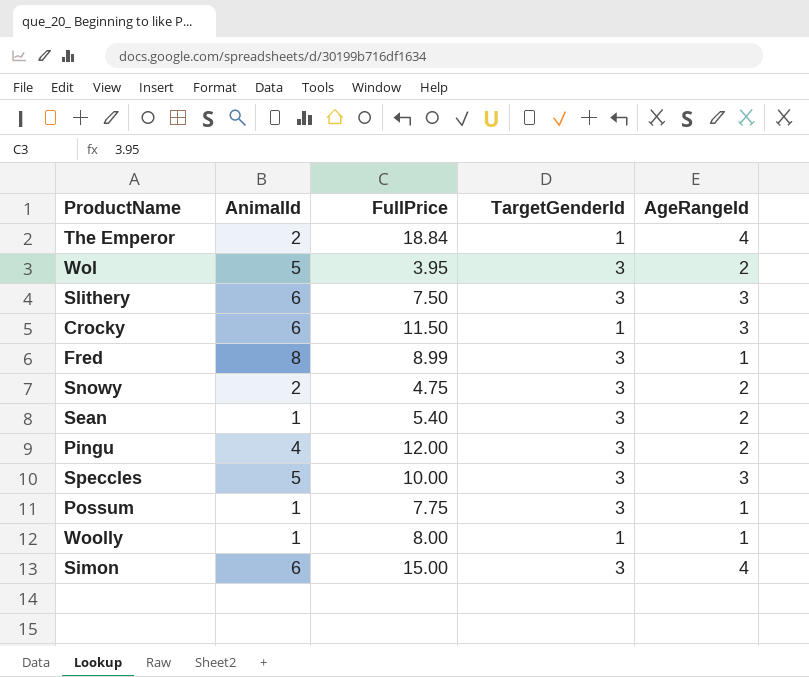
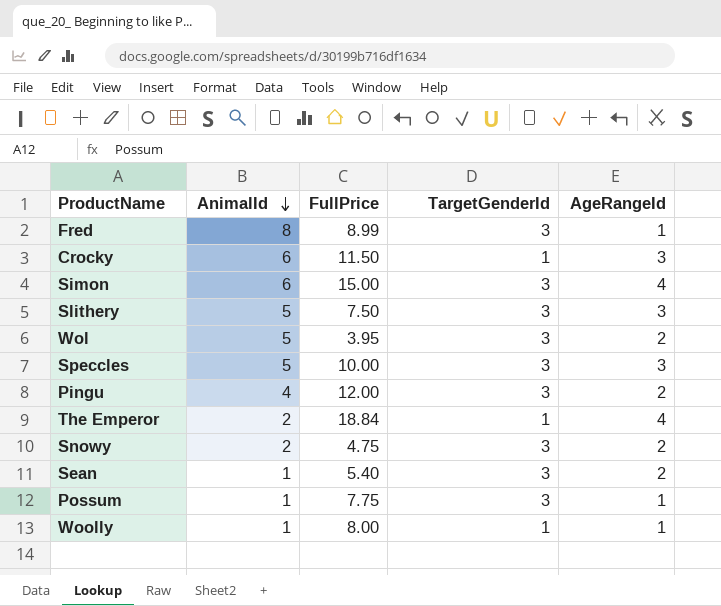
row order: none -> AnimalId descending
Slithery | AnimalId: 6 -> 5

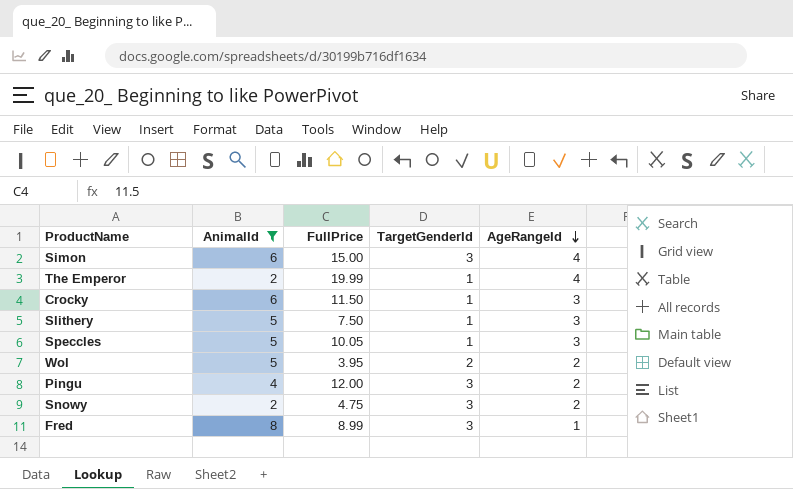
filter: none -> AnimalId != 1
row order: AnimalId descending -> AgeRangeId descending
The Emperor | FullPrice: 18.84 -> 19.99
Slithery | TargetGenderId: 3 -> 1
Speccles | FullPrice: 10.00 -> 10.05
Speccles | TargetGenderId: 3 -> 1
Wol | TargetGenderId: 3 -> 2

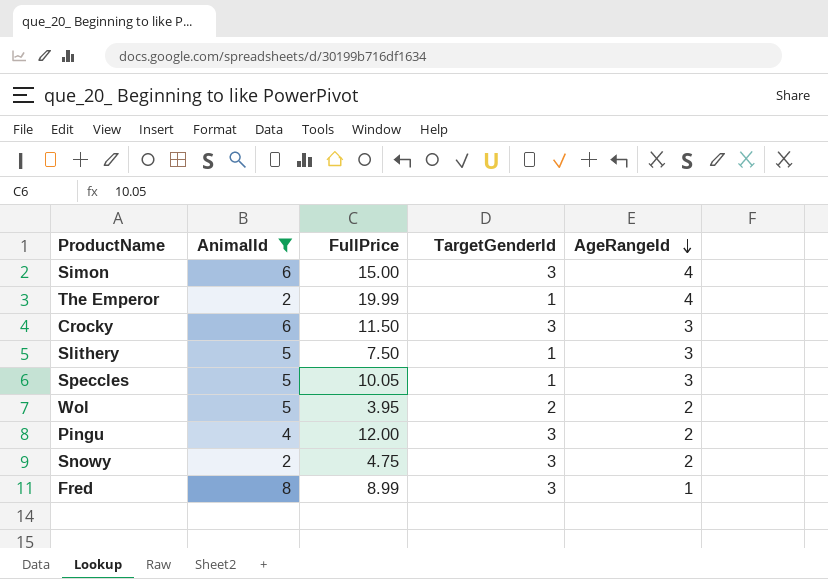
Crocky | TargetGenderId: 1 -> 3

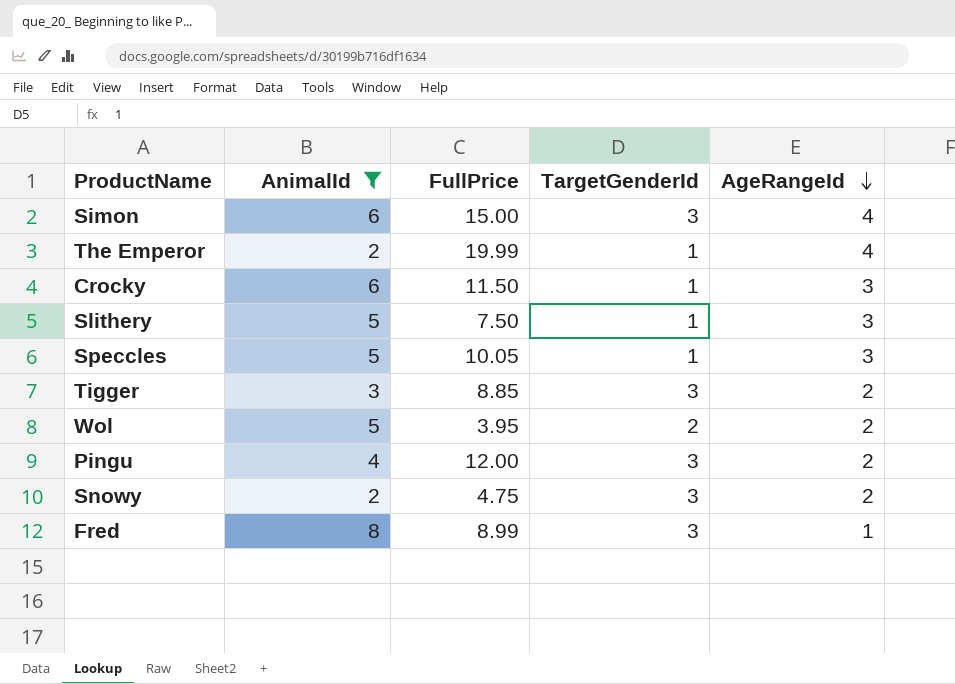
Crocky | TargetGenderId: 3 -> 1
row Tigger: none -> 3 | 8.85 | 3 | 2

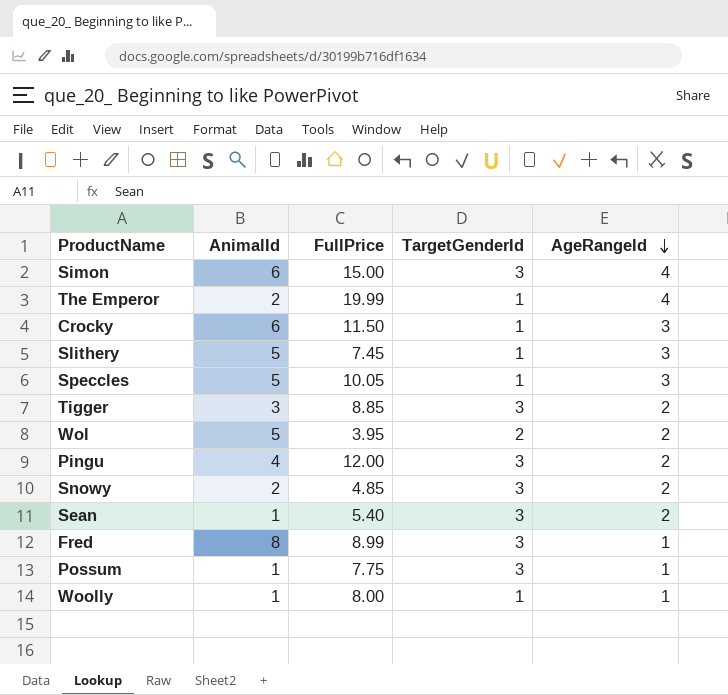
filter: AnimalId != 1 -> none
Slithery | FullPrice: 7.50 -> 7.45
Snowy | FullPrice: 4.75 -> 4.85

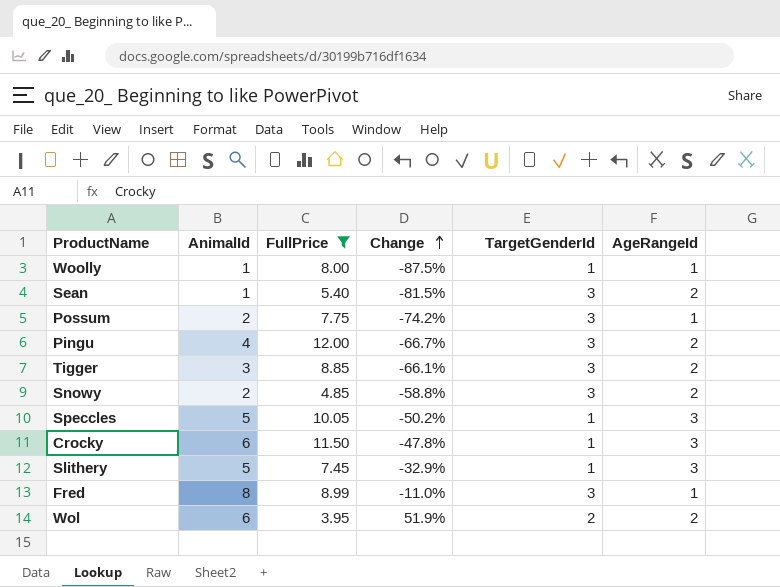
filter: none -> FullPrice <= 12.00
row order: AgeRangeId descending -> Change ascending
column Change | formula: none -> ([AnimalId] - [FullPrice]) / [FullPrice]
Possum | AnimalId: 1 -> 2
Wol | AnimalId: 5 -> 6

